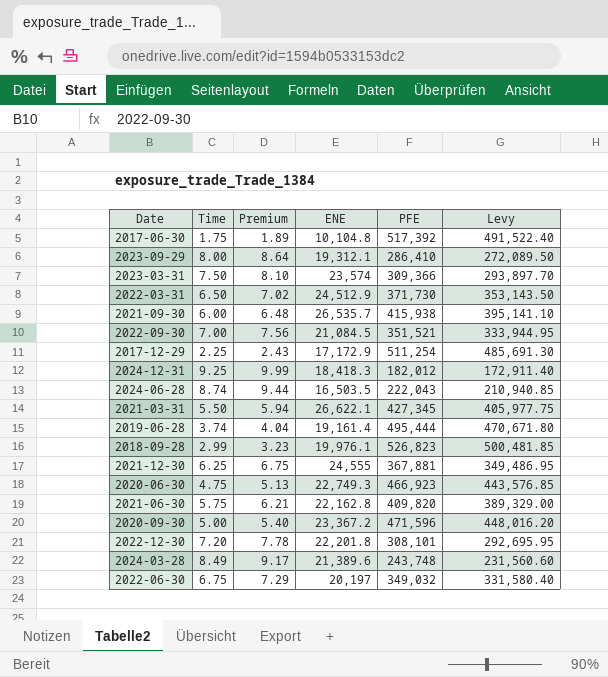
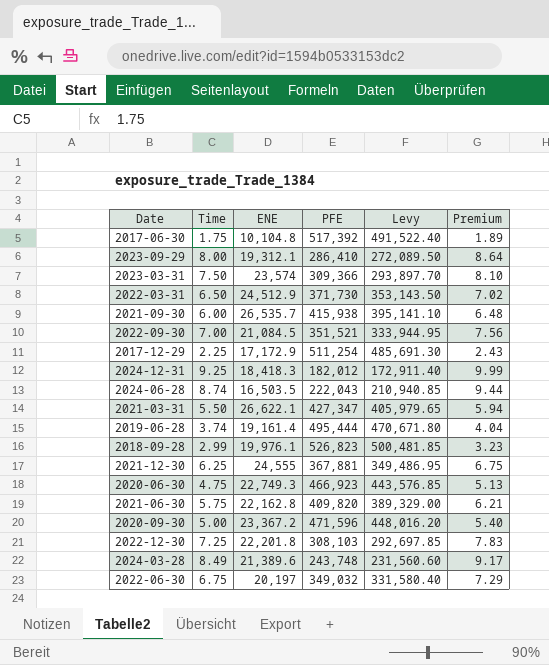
column Premium | position: 3 -> 6
2021-03-31 | PFE: 427,345 -> 427,347
2021-03-31 | Levy: 405,977.75 -> 405,979.65
2022-12-30 | Time: 7.20 -> 7.25
2022-12-30 | PFE: 308,101 -> 308,103
2022-12-30 | Levy: 292,695.95 -> 292,697.85
2022-12-30 | Premium: 7.78 -> 7.83

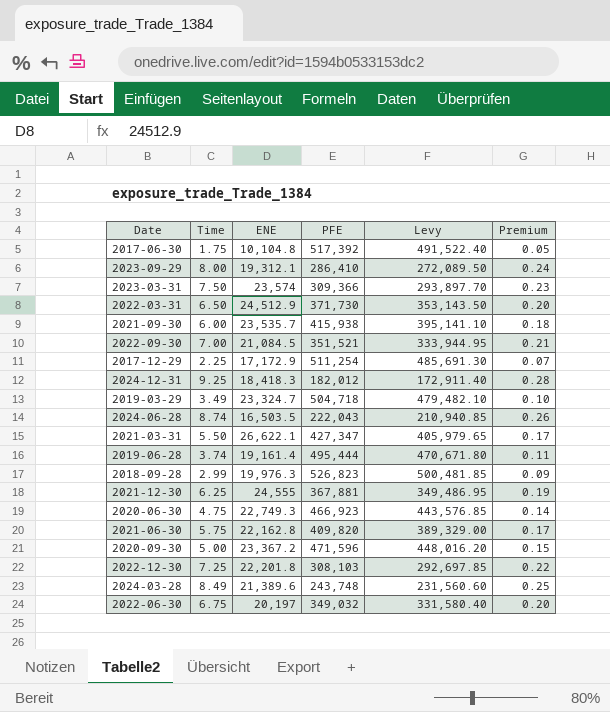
column Premium | formula: [Time] * 1.08 -> [Time] * 0.03
2021-09-30 | ENE: 26,535.7 -> 23,535.7
row 2019-03-29: none -> 3.49 | 23,324.7 | 504,718 | 479,482.10 | 0.10
2018-09-28 | ENE: 19,976.1 -> 19,976.3

